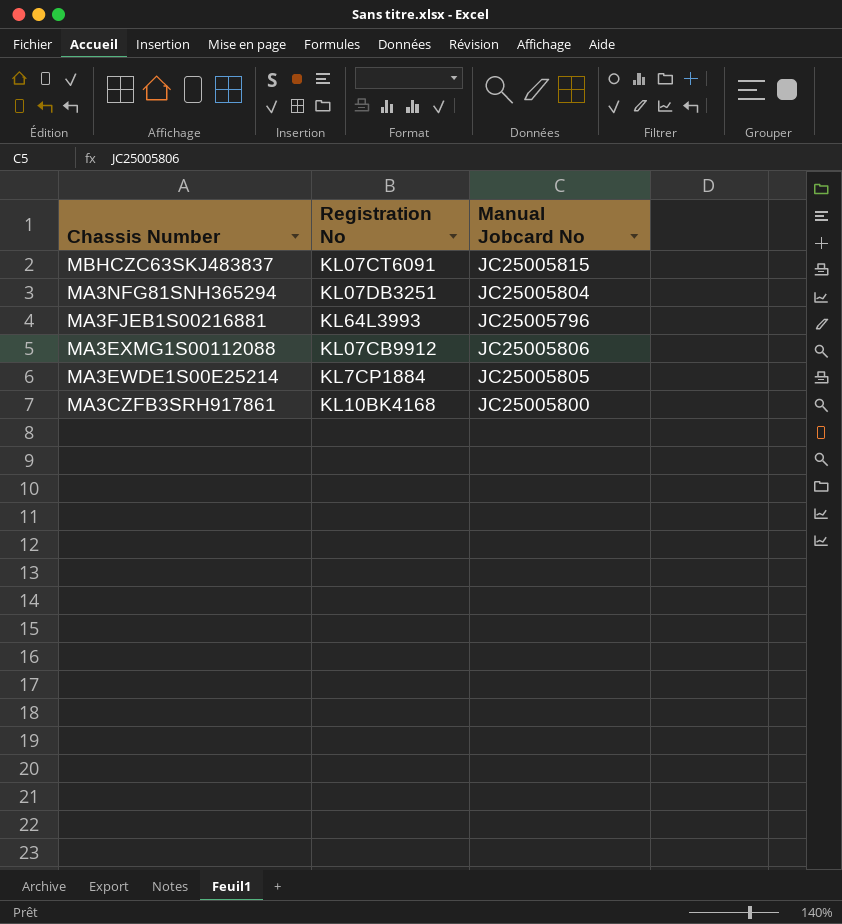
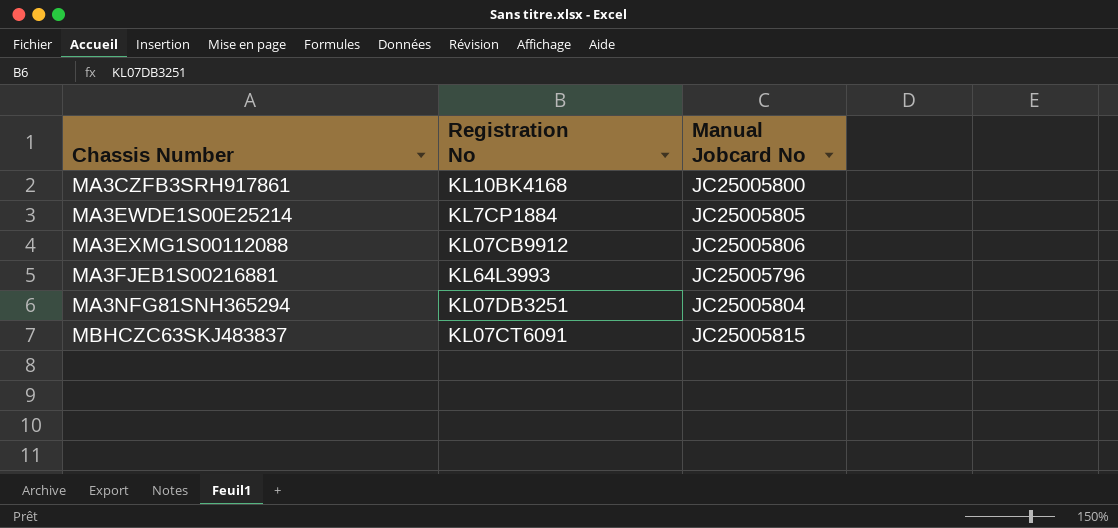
row order: Chassis Number descending -> Chassis Number ascending

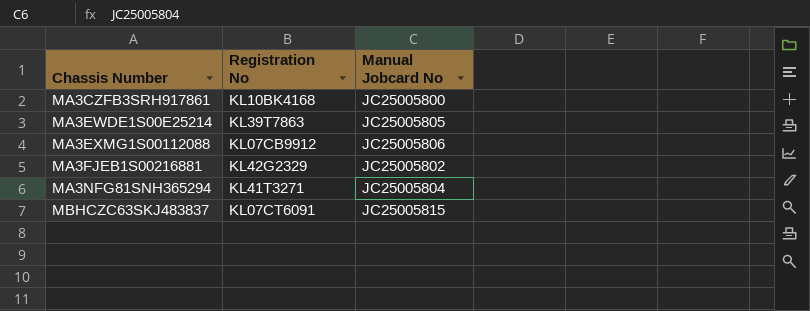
MA3EWDE1S00E25214 | Registration No: KL7CP1884 -> KL39T7863
MA3FJEB1S00216881 | Registration No: KL64L3993 -> KL42G2329
MA3FJEB1S00216881 | Manual Jobcard No: JC25005796 -> JC25005802
MA3NFG81SNH365294 | Registration No: KL07DB3251 -> KL41T3271

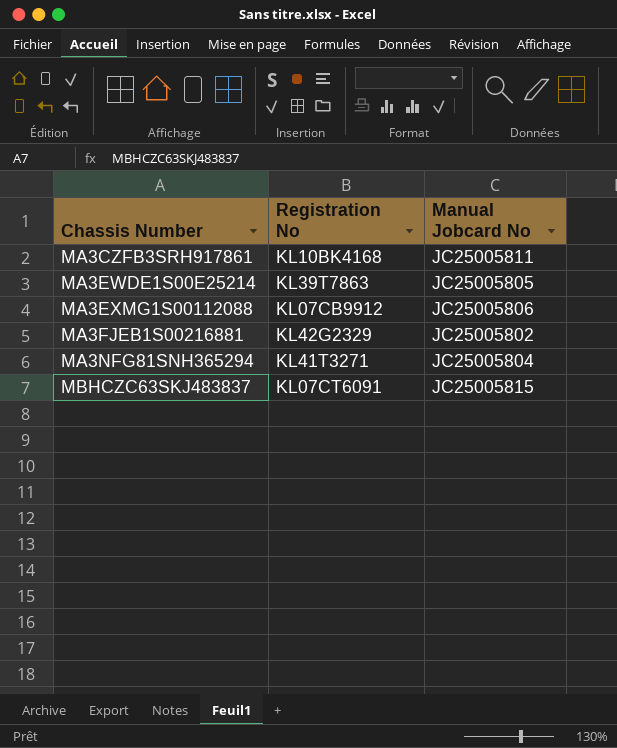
MA3CZFB3SRH917861 | Manual Jobcard No: JC25005800 -> JC25005811

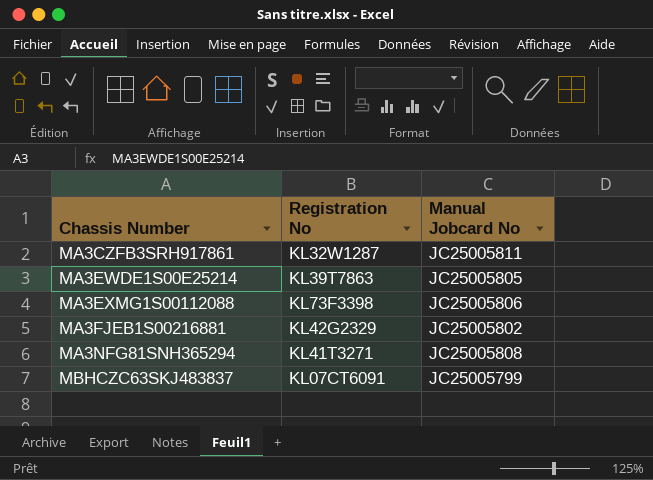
MA3CZFB3SRH917861 | Registration No: KL10BK4168 -> KL32W1287
MA3EXMG1S00112088 | Registration No: KL07CB9912 -> KL73F3398
MA3NFG81SNH365294 | Manual Jobcard No: JC25005804 -> JC25005808
MBHCZC63SKJ483837 | Manual Jobcard No: JC25005815 -> JC25005799

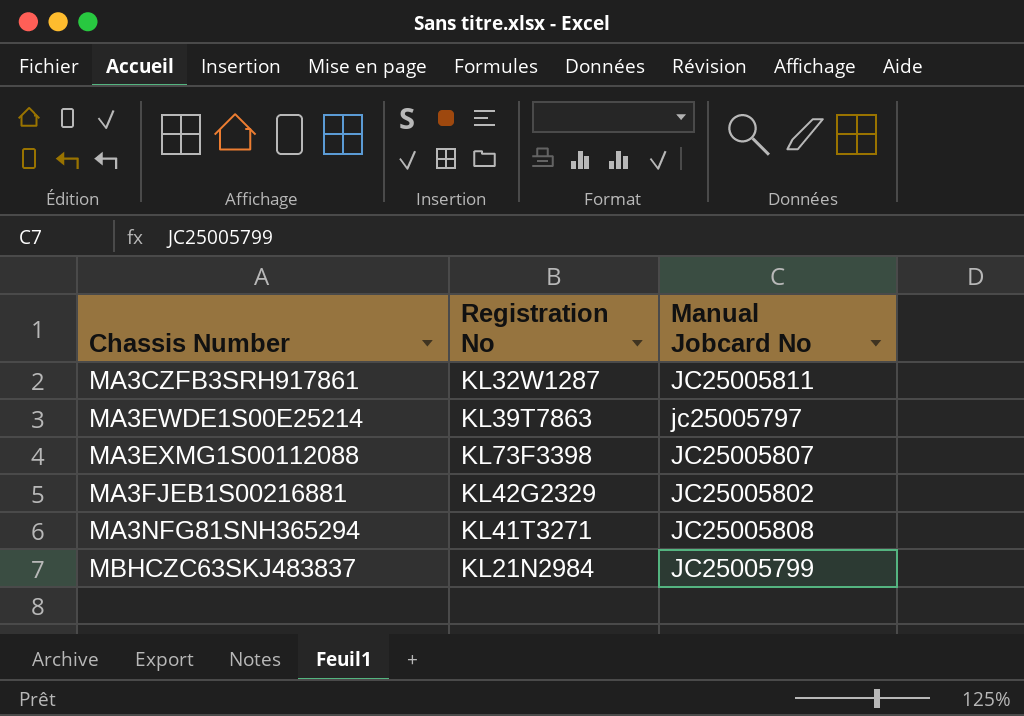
MA3EWDE1S00E25214 | Manual Jobcard No: JC25005805 -> jc25005797
MA3EXMG1S00112088 | Manual Jobcard No: JC25005806 -> JC25005807
MBHCZC63SKJ483837 | Registration No: KL07CT6091 -> KL21N2984

